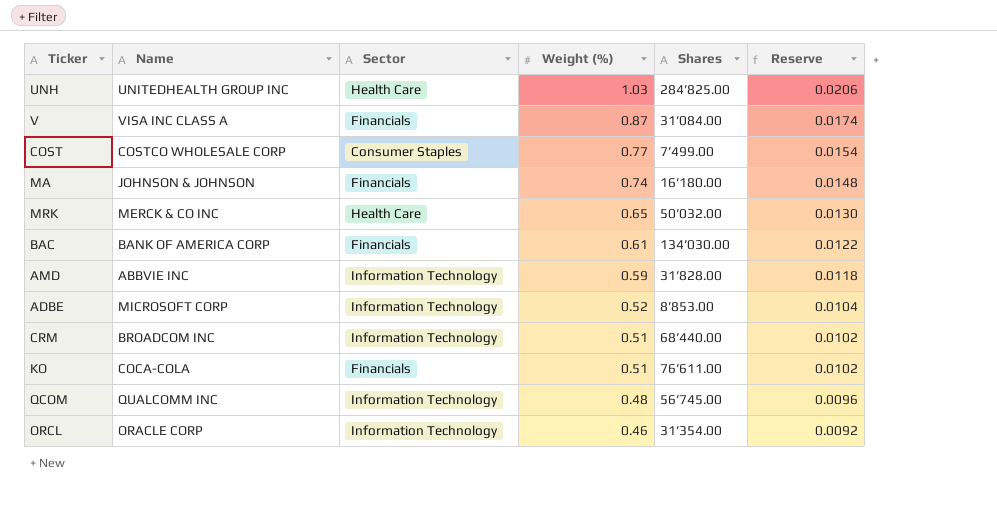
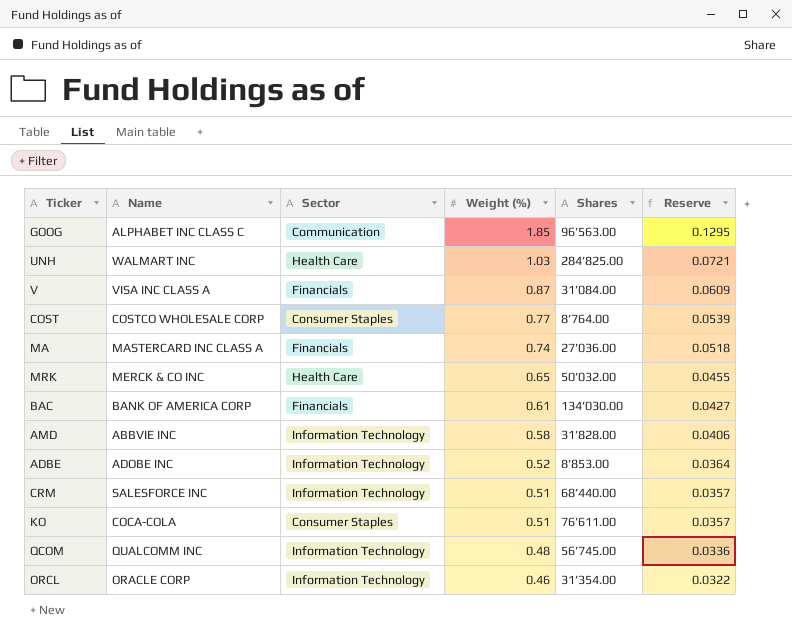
column Reserve | formula: [Weight (%)] * 0.02 -> [Weight (%)] * 0.07
row GOOG: none -> ALPHABET INC CLASS C | Communication | 1.85 | 96’563.00 | 0.1295
UNH | Name: UNITEDHEALTH GROUP INC -> WALMART INC
COST | Shares: 7’499.00 -> 8’764.00
MA | Name: JOHNSON & JOHNSON -> MASTERCARD INC CLASS A
MA | Shares: 16’180.00 -> 27’036.00
AMD | Weight (%): 0.59 -> 0.58
ADBE | Name: MICROSOFT CORP -> ADOBE INC
CRM | Name: BROADCOM INC -> SALESFORCE INC
KO | Sector: Financials -> Consumer Staples

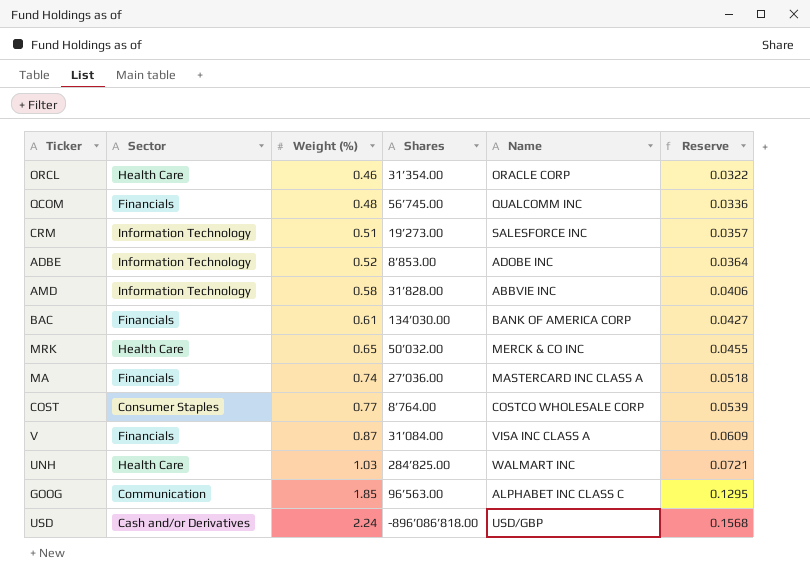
row order: Weight (%) descending -> Weight (%) ascending
column Name | position: 2 -> 5
row KO: COCA-COLA | Consumer Staples | 0.51 | 76’611.00 | 0.0357 -> none
ORCL | Sector: Information Technology -> Health Care
QCOM | Sector: Information Technology -> Financials
CRM | Shares: 68’440.00 -> 19’273.00
row USD: none -> Cash and/or Derivatives | 2.24 | -896’086’818.00 | USD/GBP | 0.1568

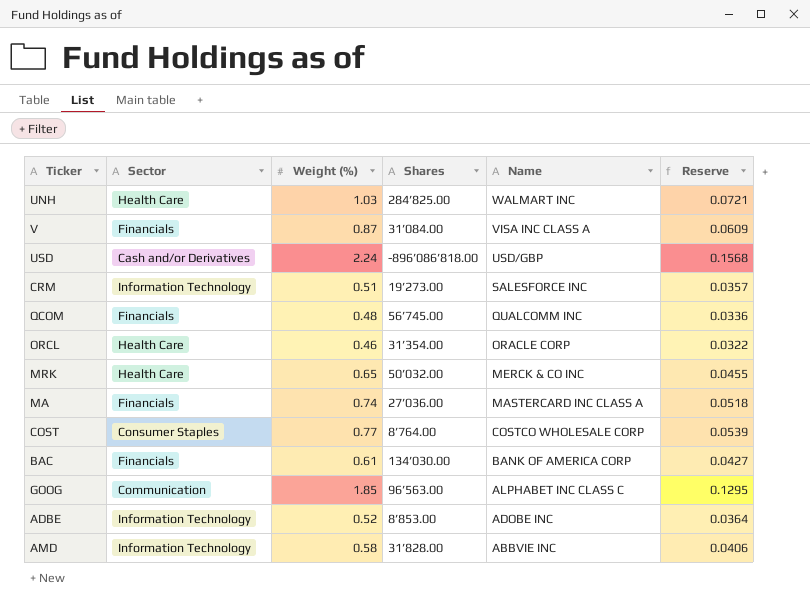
row order: Weight (%) ascending -> Name descending

